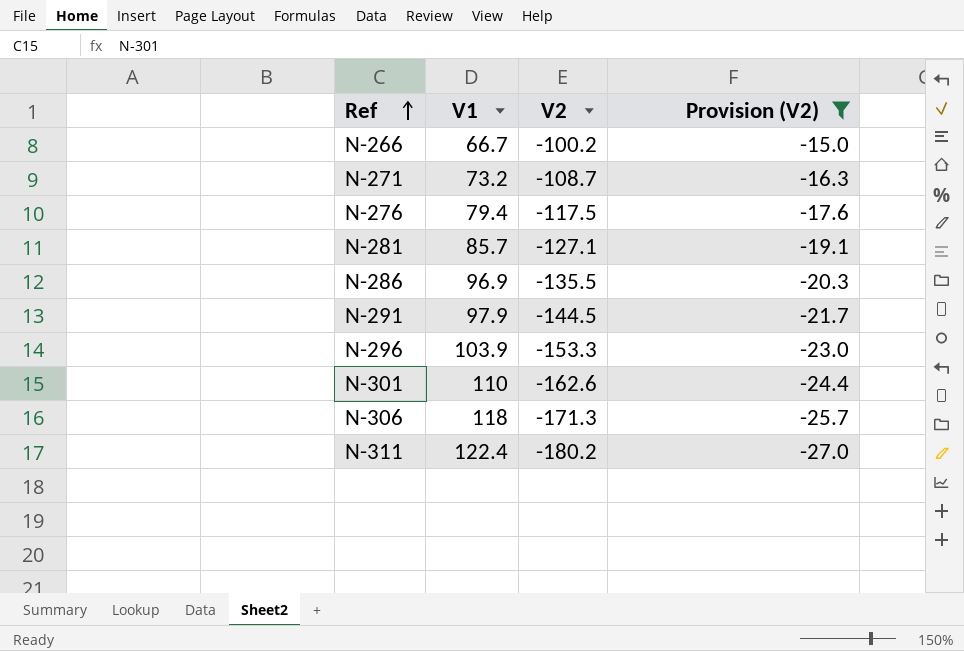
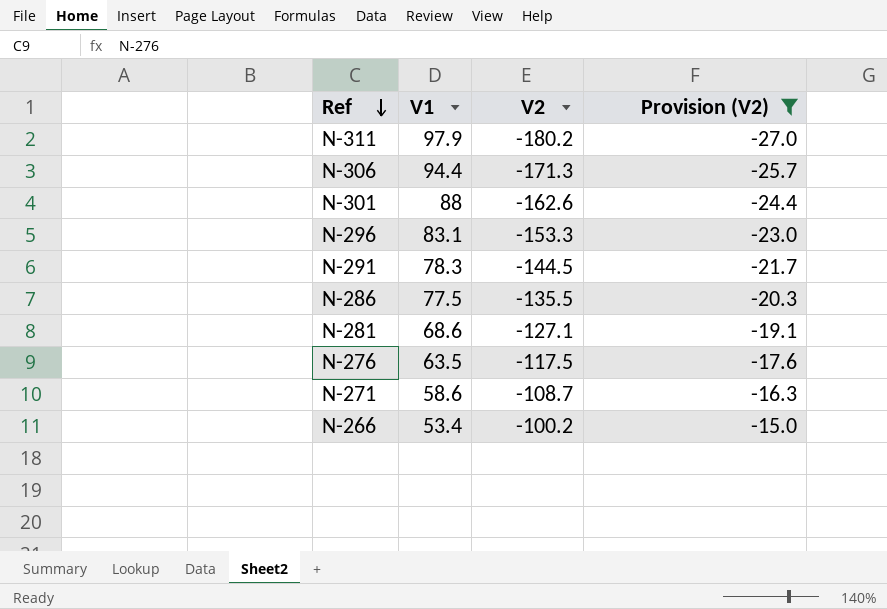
row order: Ref ascending -> Ref descending
N-311 | V1: 122.4 -> 97.9
N-306 | V1: 118 -> 94.4
N-301 | V1: 110 -> 88
N-296 | V1: 103.9 -> 83.1
N-291 | V1: 97.9 -> 78.3
N-286 | V1: 96.9 -> 77.5
N-281 | V1: 85.7 -> 68.6
N-276 | V1: 79.4 -> 63.5
N-271 | V1: 73.2 -> 58.6
N-266 | V1: 66.7 -> 53.4

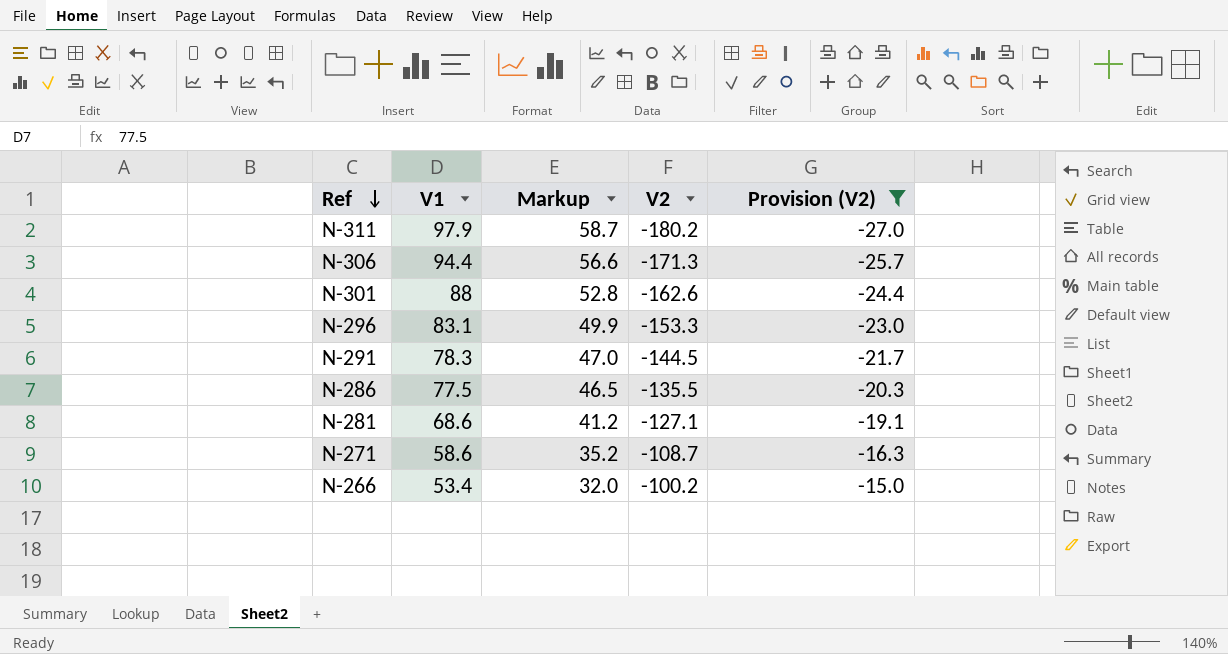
column Markup | formula: none -> [V1] * 0.6
row N-276: 63.5 | -117.5 | -17.6 -> none

